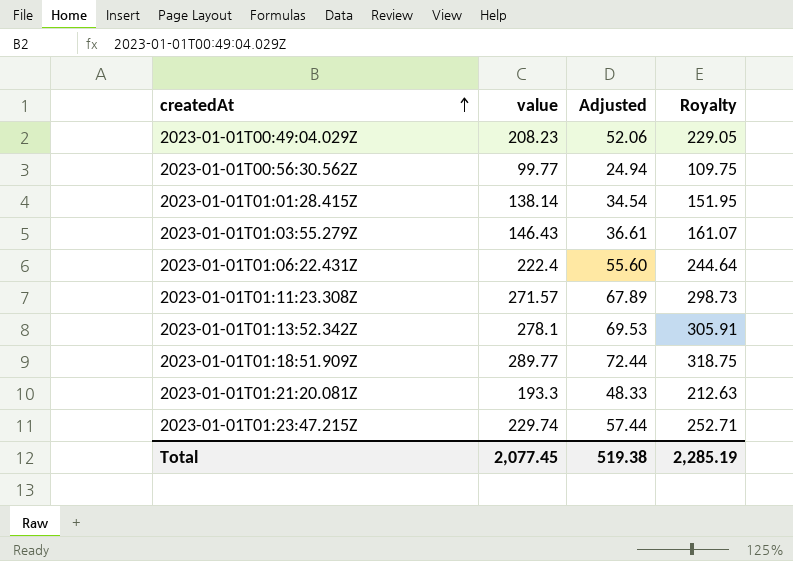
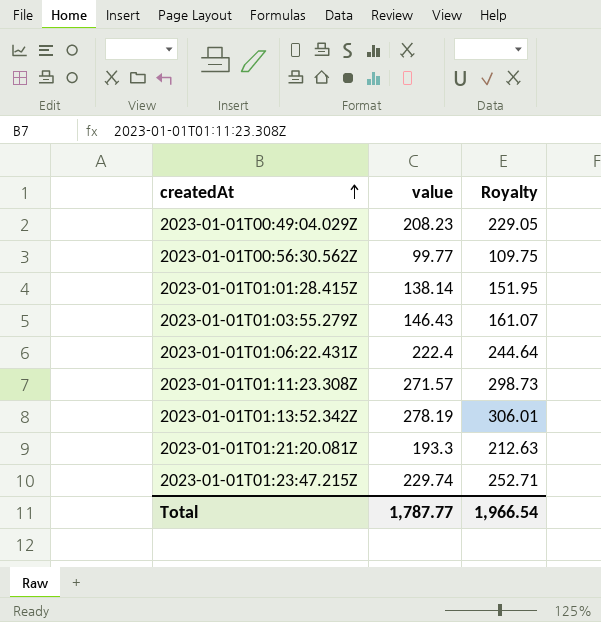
column Adjusted | formula: [value] * 0.25 -> none
row 2023-01-01T01:18:51.909Z: 289.77 | 72.44 | 318.75 -> none
2023-01-01T01:13:52.342Z | value: 278.1 -> 278.19
2023-01-01T01:13:52.342Z | Royalty: 305.91 -> 306.01
Total | value: 2,077.45 -> 1,787.77
Total | Royalty: 2,285.19 -> 1,966.54

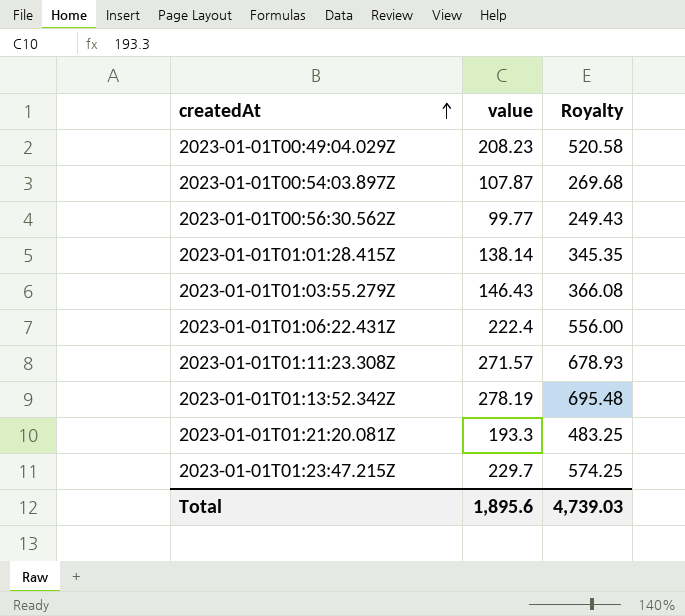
column Royalty | formula: [value] * 1.1 -> [value] * 2.5
row 2023-01-01T00:54:03.897Z: none -> 107.87 | 269.68
2023-01-01T01:23:47.215Z | value: 229.74 -> 229.7
Total | value: 1,787.77 -> 1,895.6
Total | Royalty: 1,966.54 -> 4,739.03

